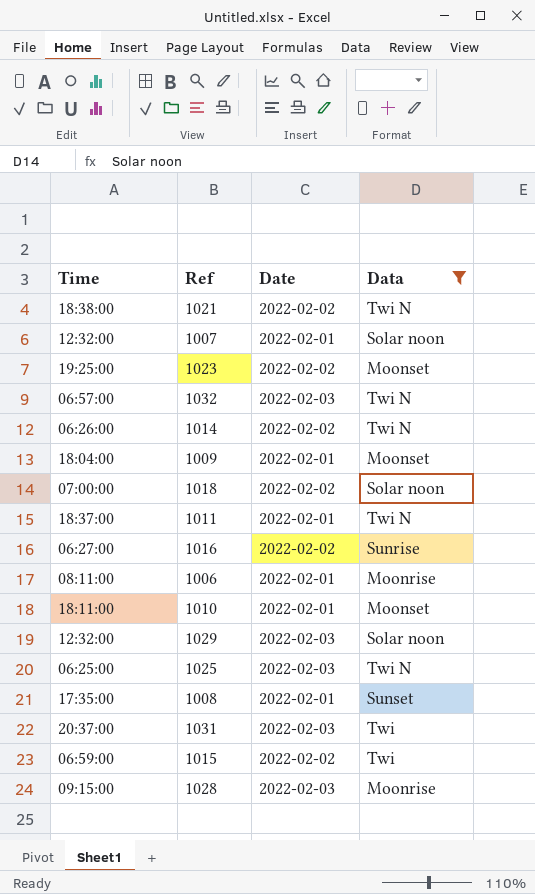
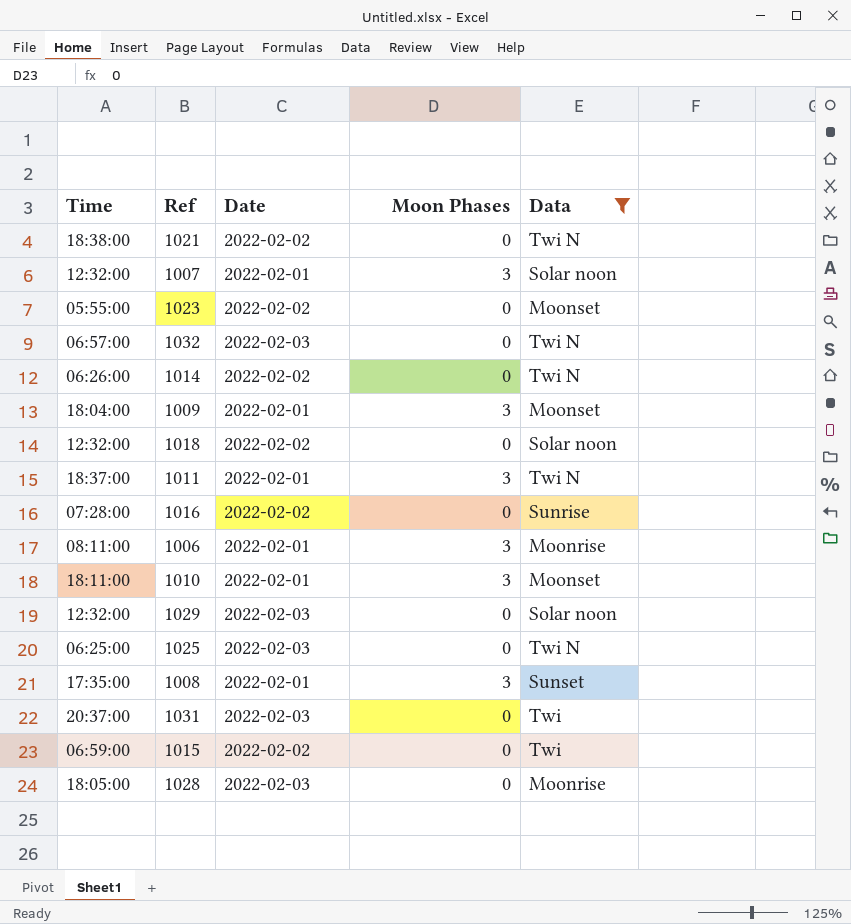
column Moon Phases | position: none -> 4
1023 | Time: 19:25:00 -> 05:55:00
1018 | Time: 07:00:00 -> 12:32:00
1016 | Time: 06:27:00 -> 07:28:00
1028 | Time: 09:15:00 -> 18:05:00

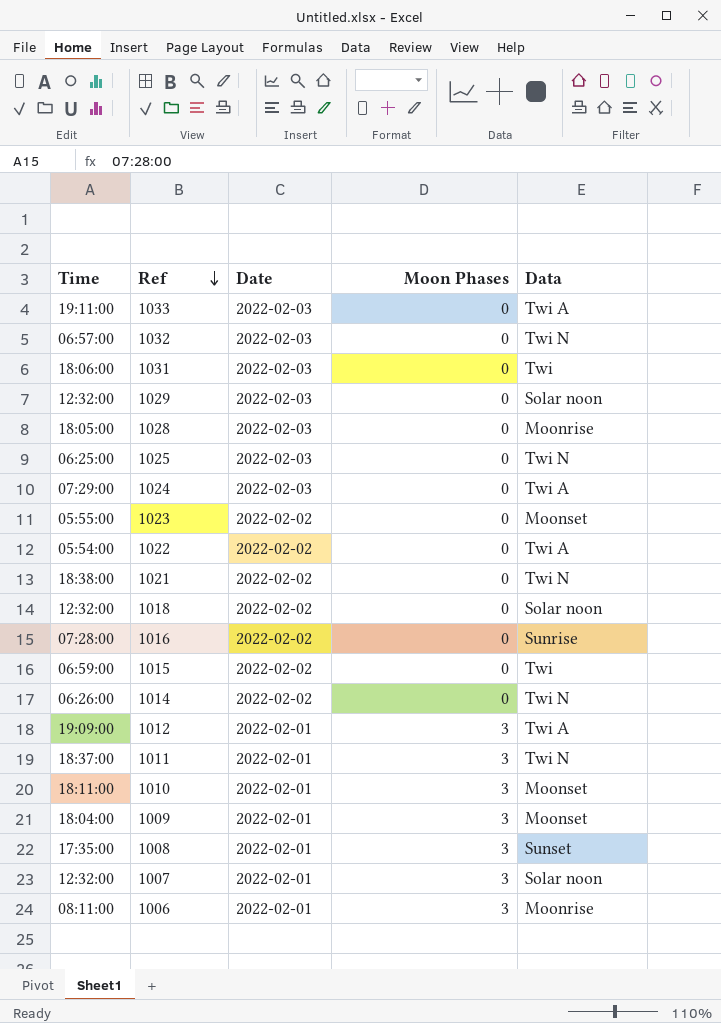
filter: Data != Twi A -> none
row order: none -> Ref descending
1031 | Time: 20:37:00 -> 18:06:00

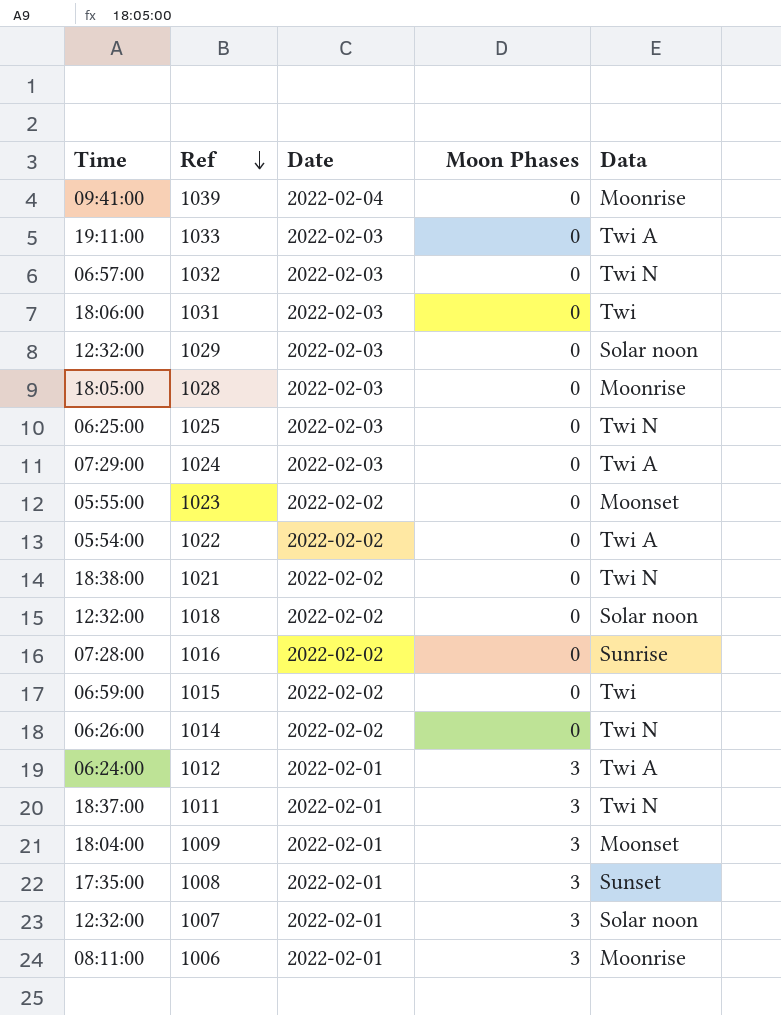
row 1010: 18:11:00 | 2022-02-01 | 3 | Moonset -> none
row 1039: none -> 09:41:00 | 2022-02-04 | 0 | Moonrise
1012 | Time: 19:09:00 -> 06:24:00

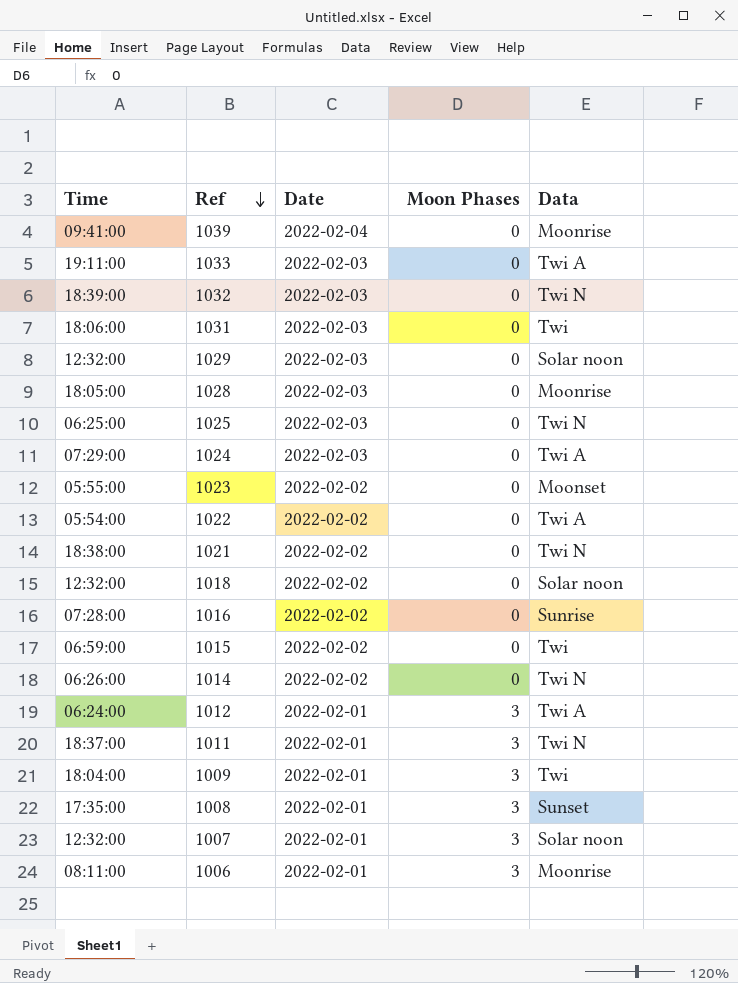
1032 | Time: 06:57:00 -> 18:39:00
1009 | Data: Moonset -> Twi

